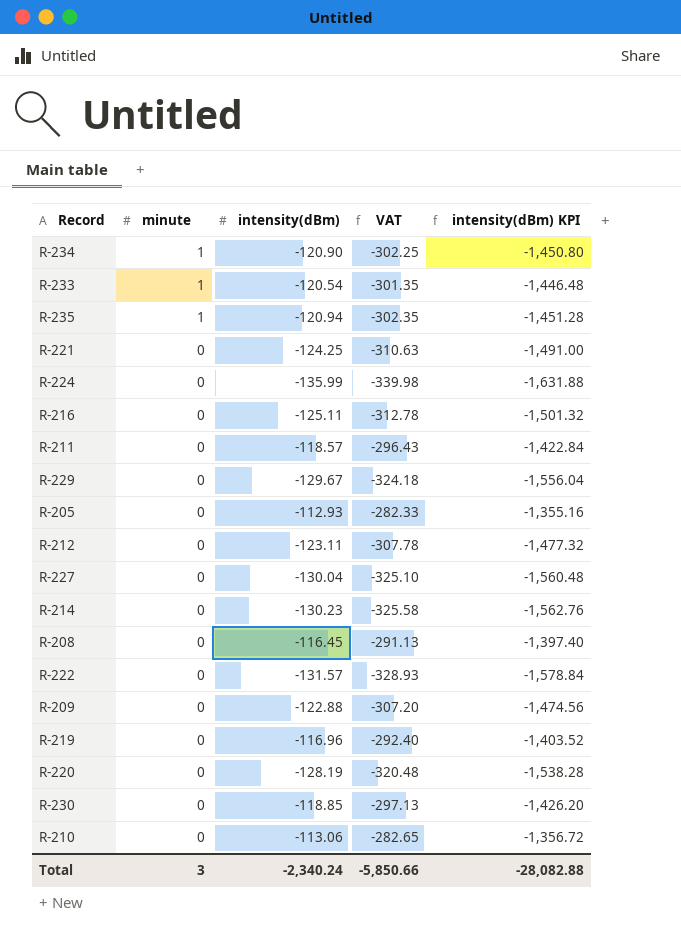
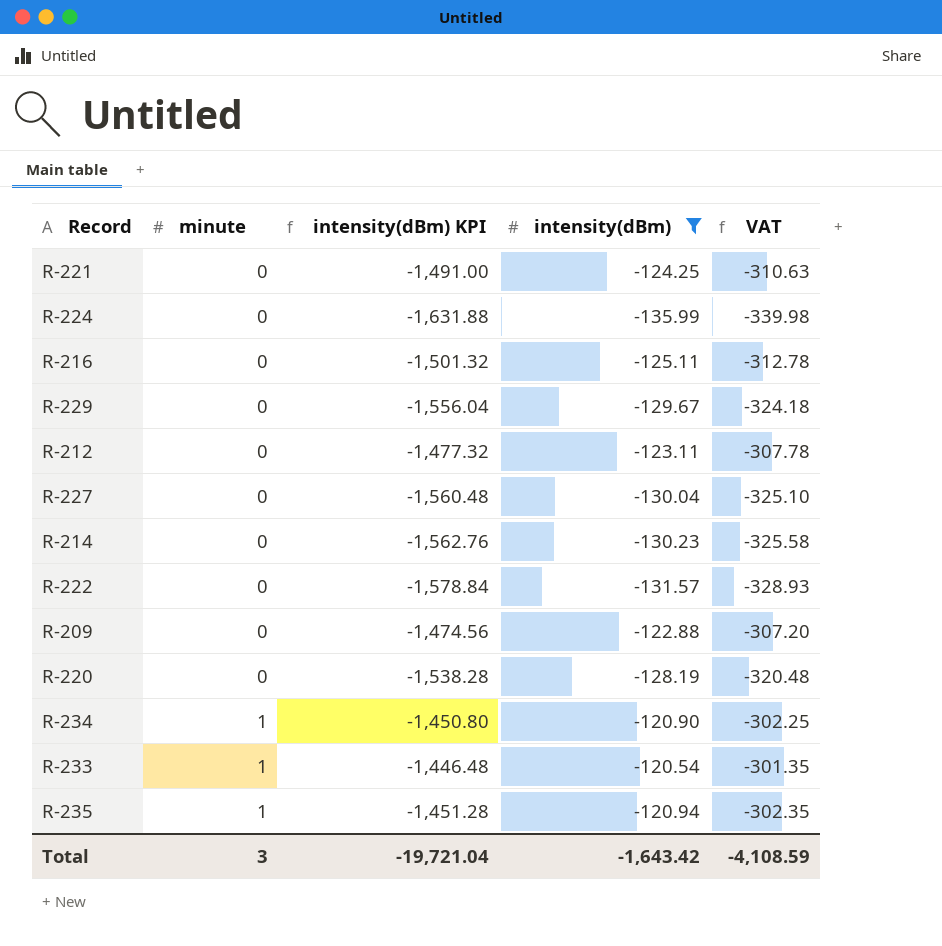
filter: none -> intensity(dBm) <= -120.54
row order: minute descending -> minute ascending
column intensity(dBm) KPI | position: 5 -> 3
Total | intensity(dBm) KPI: -28,082.88 -> -19,721.04
Total | intensity(dBm): -2,340.24 -> -1,643.42
Total | VAT: -5,850.66 -> -4,108.59

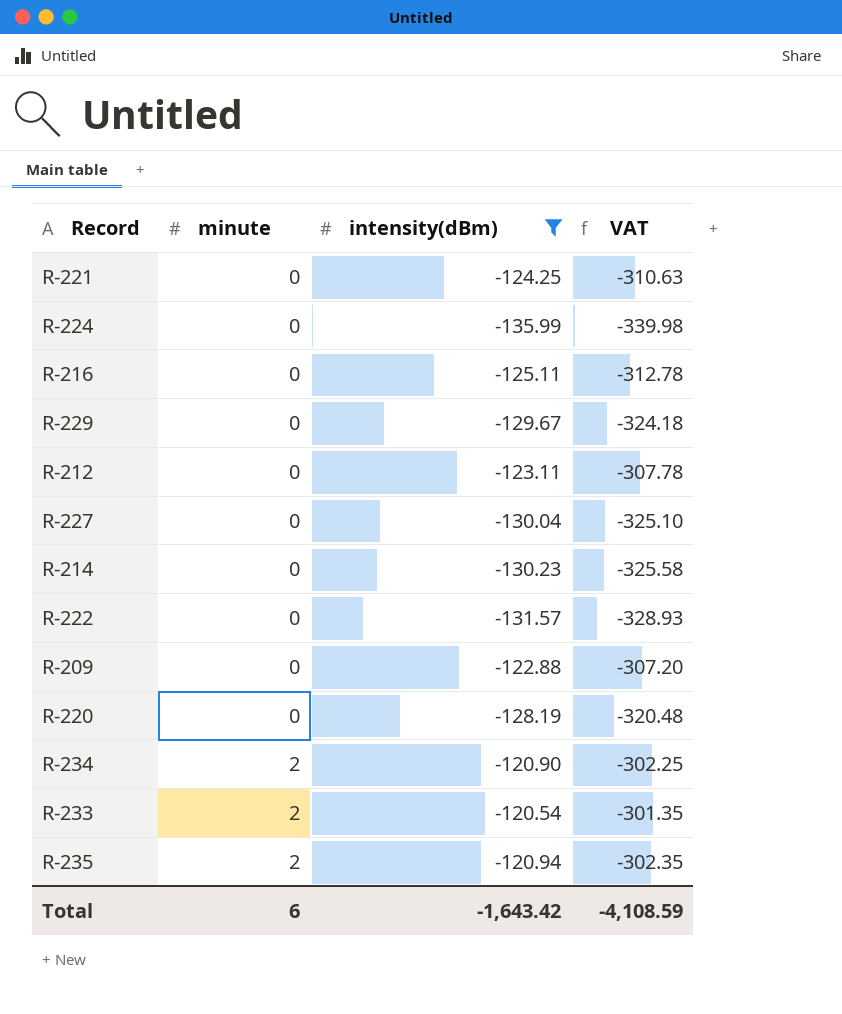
column intensity(dBm) KPI | formula: [intensity(dBm)] * 12 -> none
R-234 | minute: 1 -> 2
R-233 | minute: 1 -> 2
R-235 | minute: 1 -> 2
Total | minute: 3 -> 6

